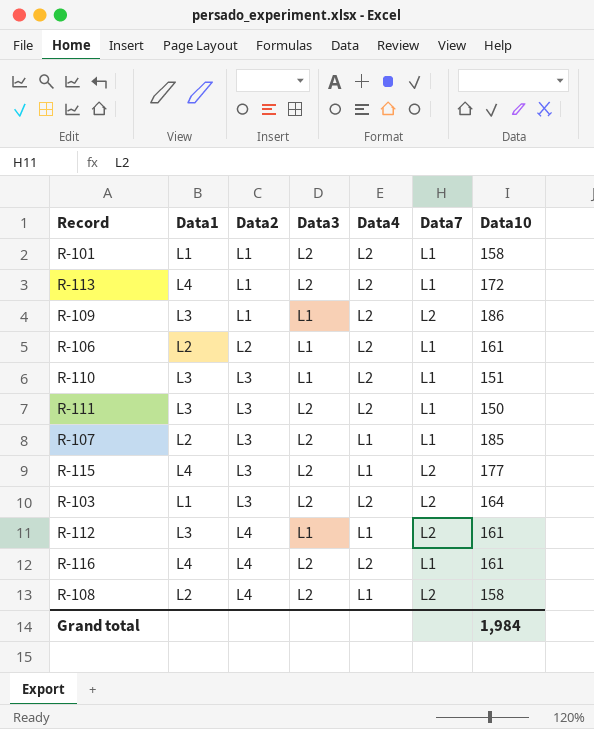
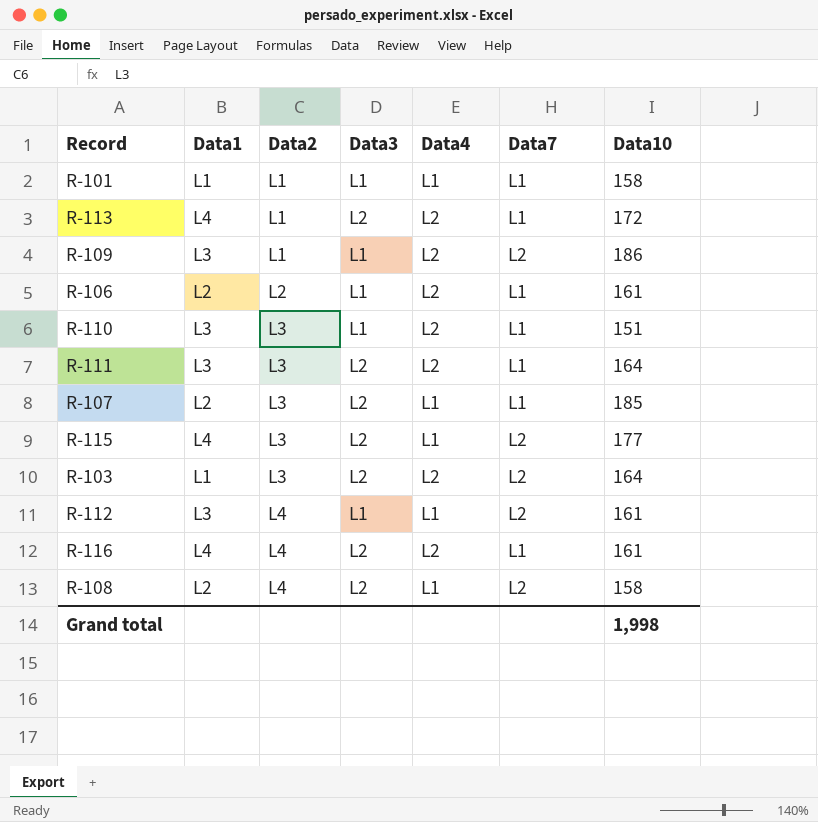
R-101 | Data3: L2 -> L1
R-101 | Data4: L2 -> L1
R-111 | Data10: 150 -> 164
Grand total | Data10: 1,984 -> 1,998

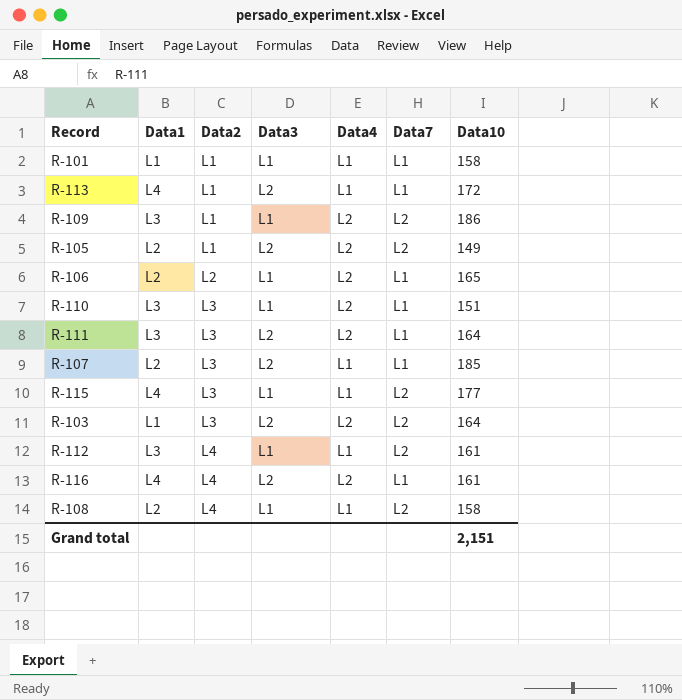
R-113 | Data4: L2 -> L1
row R-105: none -> L2 | L1 | L2 | L2 | L2 | 149
R-106 | Data10: 161 -> 165
R-115 | Data3: L2 -> L1
R-108 | Data3: L2 -> L1
Grand total | Data10: 1,998 -> 2,151

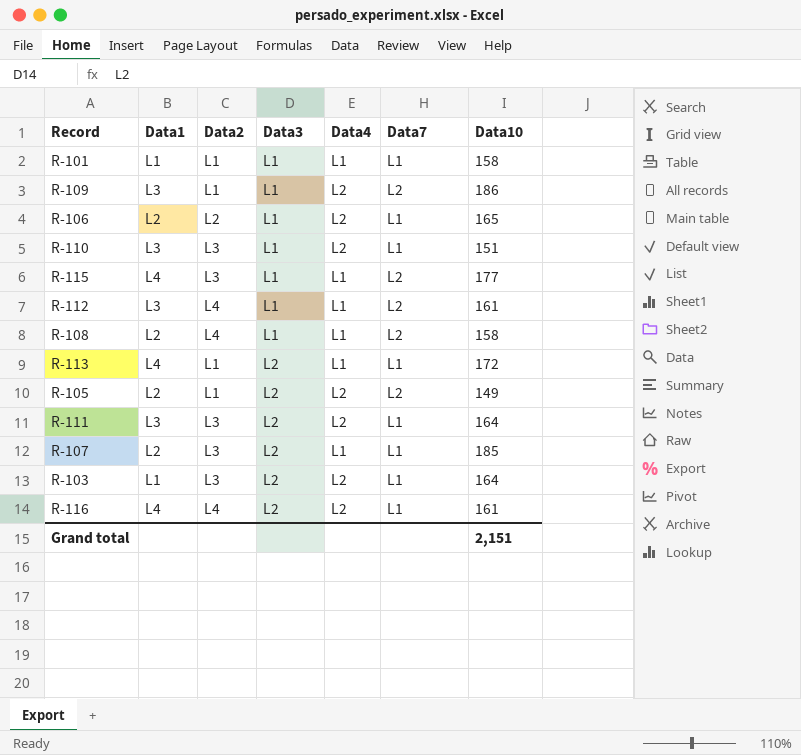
row order: Data2 ascending -> Data3 ascending
R-103 | Data7: L2 -> L1

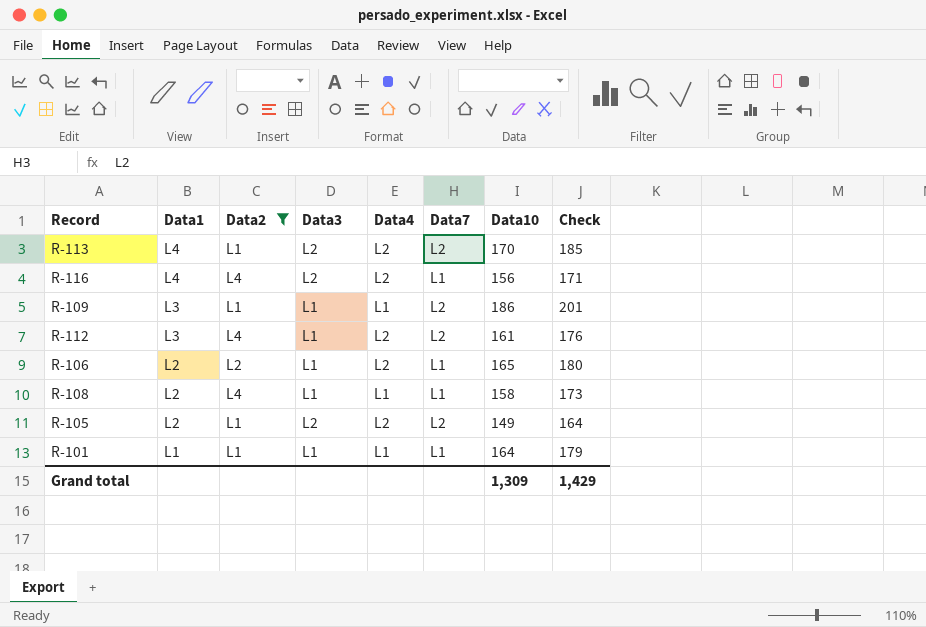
filter: none -> Data2 != L3
row order: Data3 ascending -> Data1 descending
column Check | formula: none -> [Data10] + 15
R-113 | Data4: L1 -> L2
R-113 | Data7: L1 -> L2
R-113 | Data10: 172 -> 170
R-116 | Data10: 161 -> 156
R-109 | Data4: L2 -> L1
R-112 | Data4: L1 -> L2
R-108 | Data7: L2 -> L1
R-101 | Data10: 158 -> 164
Grand total | Data10: 2,151 -> 1,309

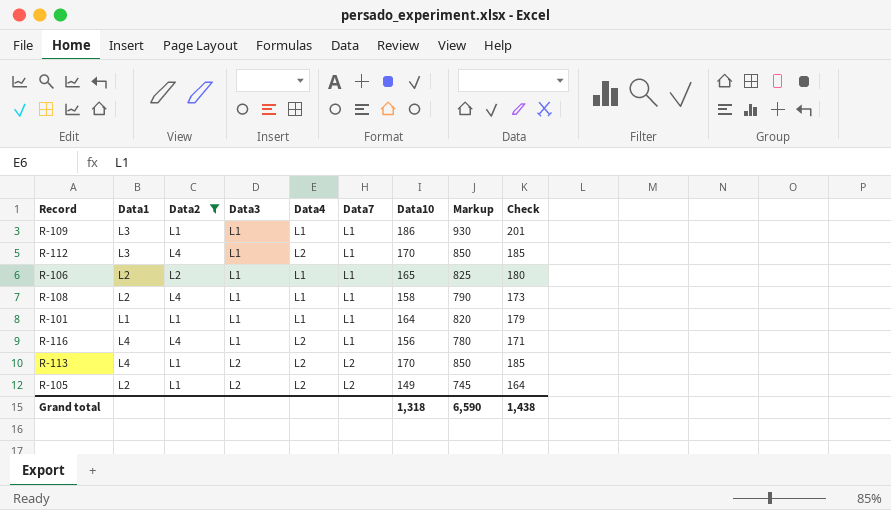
row order: Data1 descending -> Data3 ascending
column Markup | formula: none -> [Data10] * 5
R-109 | Data7: L2 -> L1
R-112 | Data7: L2 -> L1
R-112 | Data10: 161 -> 170
R-112 | Check: 176 -> 185
R-106 | Data4: L2 -> L1
R-116 | Data3: L2 -> L1
Grand total | Data10: 1,309 -> 1,318
Grand total | Check: 1,429 -> 1,438

